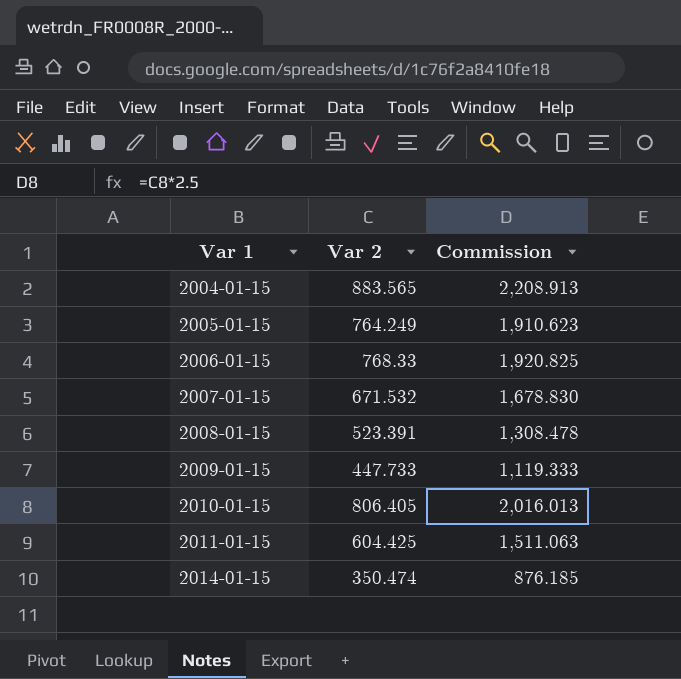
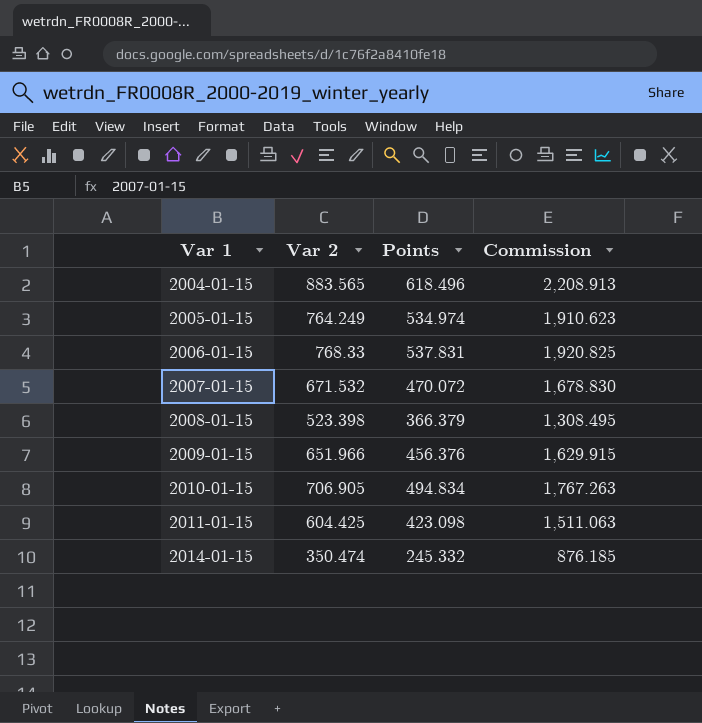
column Points | formula: none -> [Var 2] * 0.7
2008-01-15 | Var 2: 523.391 -> 523.398
2008-01-15 | Commission: 1,308.478 -> 1,308.495
2009-01-15 | Var 2: 447.733 -> 651.966
2009-01-15 | Commission: 1,119.333 -> 1,629.915
2010-01-15 | Var 2: 806.405 -> 706.905
2010-01-15 | Commission: 2,016.013 -> 1,767.263

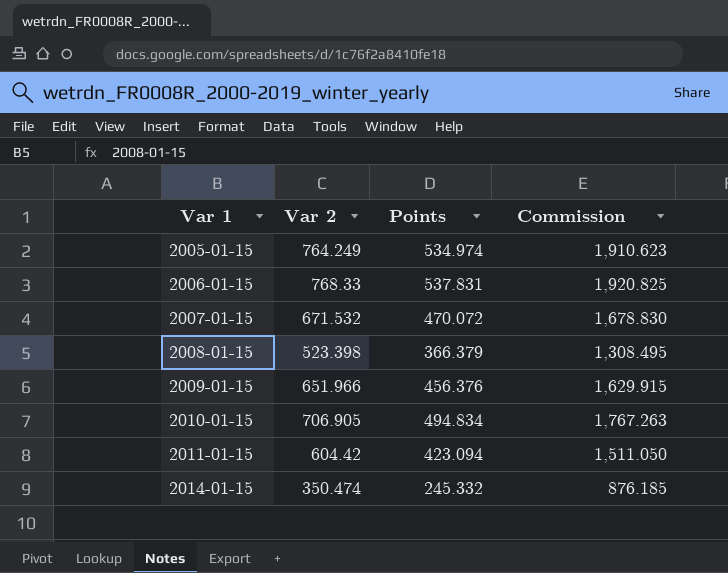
row 2004-01-15: 883.565 | 618.496 | 2,208.913 -> none
2011-01-15 | Var 2: 604.425 -> 604.42
2011-01-15 | Points: 423.098 -> 423.094
2011-01-15 | Commission: 1,511.063 -> 1,511.050

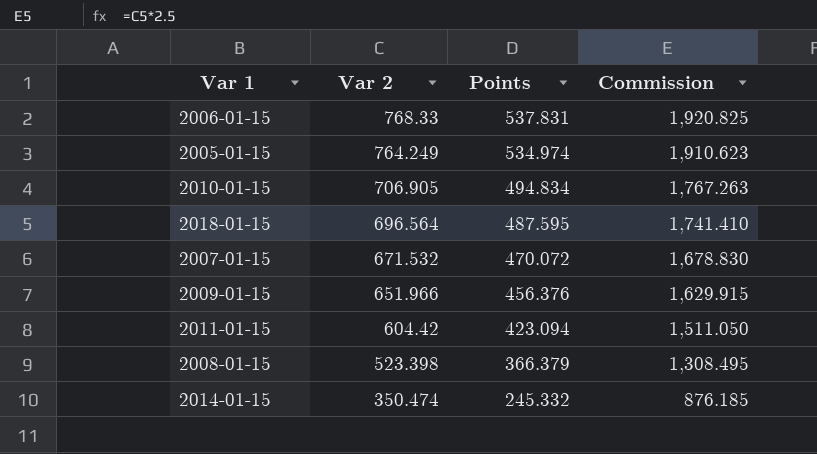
row order: Var 1 ascending -> Var 2 descending
row 2018-01-15: none -> 696.564 | 487.595 | 1,741.410

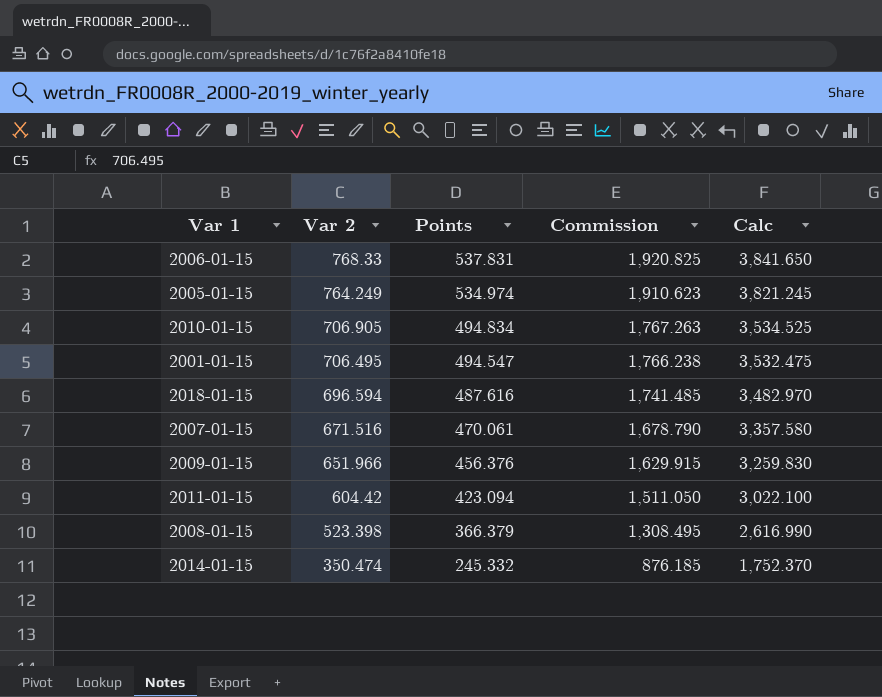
column Calc | formula: none -> [Var 2] * 5
row 2001-01-15: none -> 706.495 | 494.547 | 1,766.238 | 3,532.475
2018-01-15 | Var 2: 696.564 -> 696.594
2018-01-15 | Points: 487.595 -> 487.616
2018-01-15 | Commission: 1,741.410 -> 1,741.485
2007-01-15 | Var 2: 671.532 -> 671.516
2007-01-15 | Points: 470.072 -> 470.061
2007-01-15 | Commission: 1,678.830 -> 1,678.790

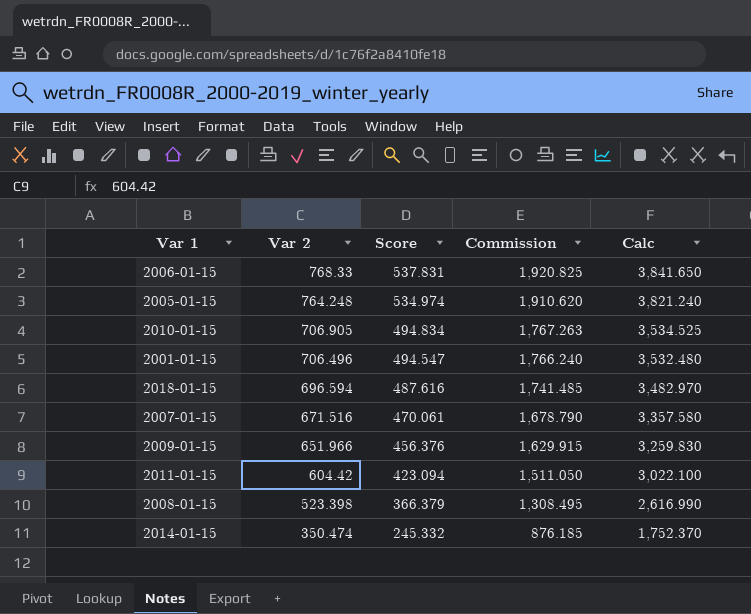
column name: Points -> Score
2005-01-15 | Var 2: 764.249 -> 764.248
2005-01-15 | Commission: 1,910.623 -> 1,910.620
2005-01-15 | Calc: 3,821.245 -> 3,821.240
2001-01-15 | Var 2: 706.495 -> 706.496
2001-01-15 | Commission: 1,766.238 -> 1,766.240
2001-01-15 | Calc: 3,532.475 -> 3,532.480

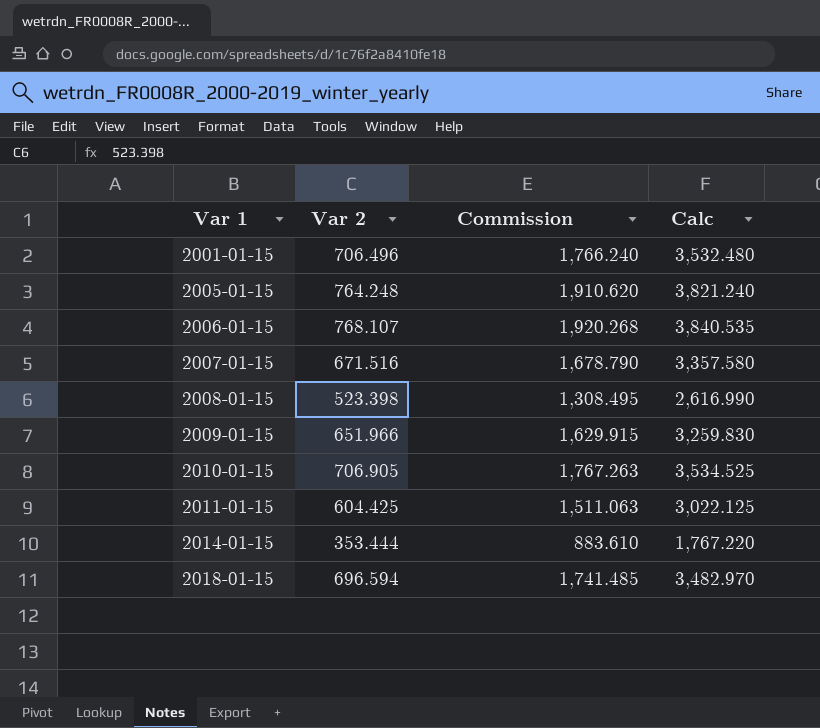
row order: Var 2 descending -> Var 1 ascending
column Score | formula: [Var 2] * 0.7 -> none
2006-01-15 | Var 2: 768.33 -> 768.107
2006-01-15 | Commission: 1,920.825 -> 1,920.268
2006-01-15 | Calc: 3,841.650 -> 3,840.535
2011-01-15 | Var 2: 604.42 -> 604.425
2011-01-15 | Commission: 1,511.050 -> 1,511.063
2011-01-15 | Calc: 3,022.100 -> 3,022.125
2014-01-15 | Var 2: 350.474 -> 353.444
2014-01-15 | Commission: 876.185 -> 883.610
2014-01-15 | Calc: 1,752.370 -> 1,767.220

